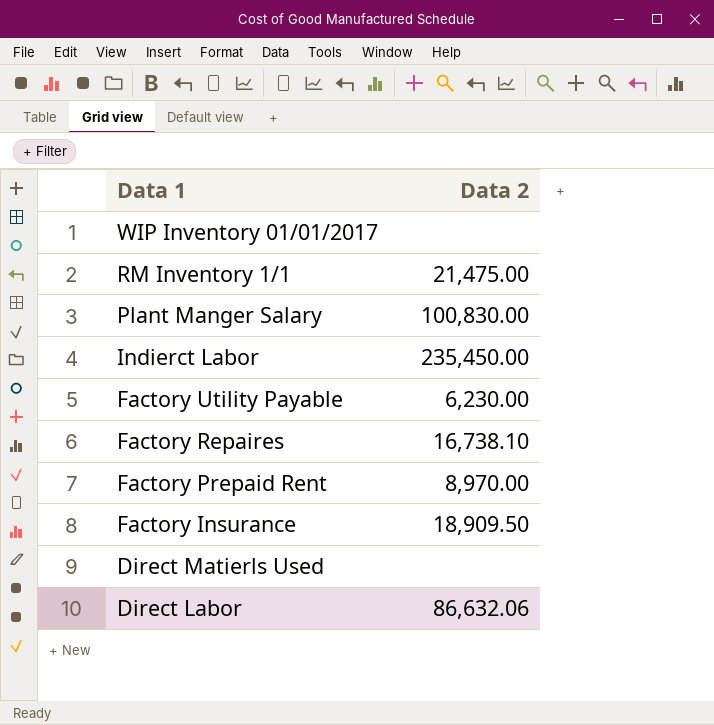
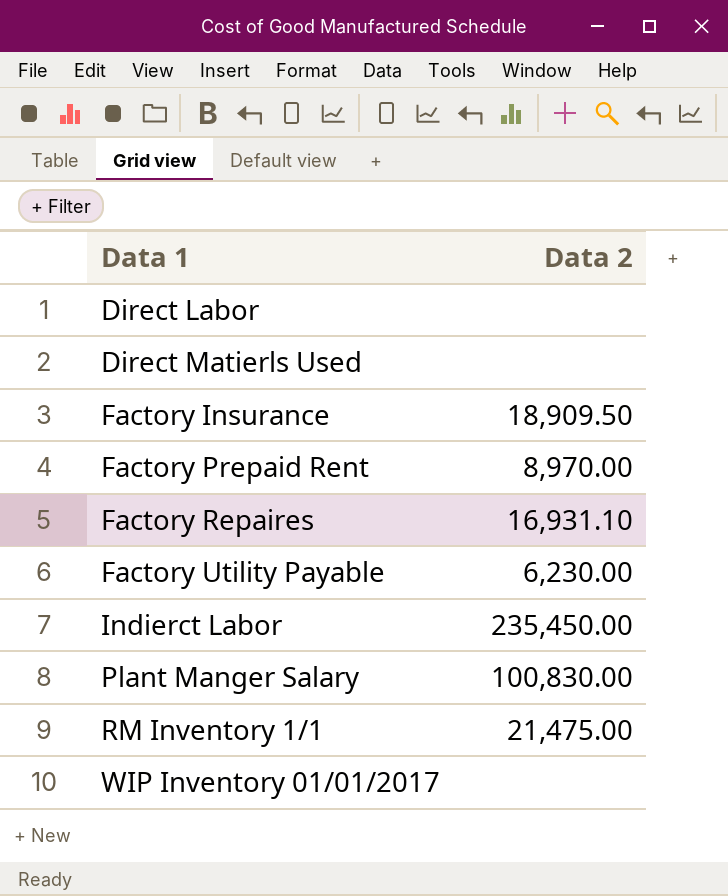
row order: Data 1 descending -> Data 1 ascending
Direct Labor | Data 2: 86,632.06 -> none
Factory Repaires | Data 2: 16,738.10 -> 16,931.10

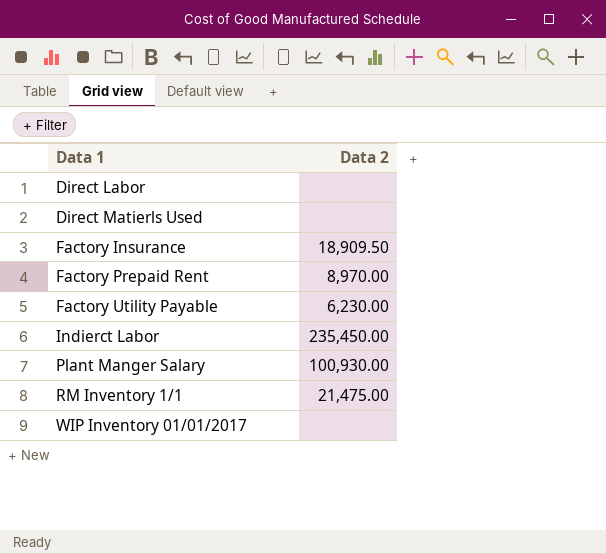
row Factory Repaires: 16,931.10 -> none
Plant Manger Salary | Data 2: 100,830.00 -> 100,930.00

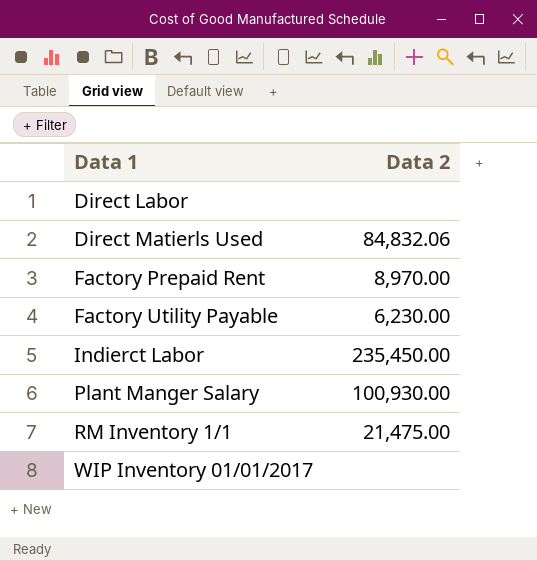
row Factory Insurance: 18,909.50 -> none
Direct Matierls Used | Data 2: none -> 84,832.06

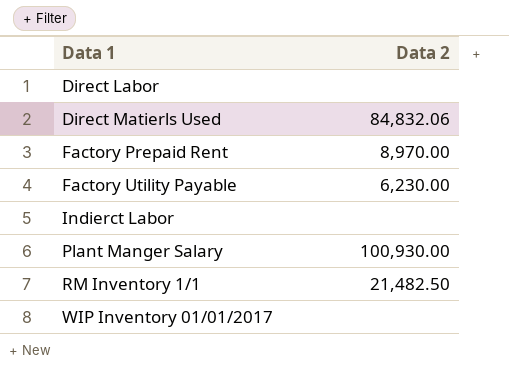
Indierct Labor | Data 2: 235,450.00 -> none
RM Inventory 1/1 | Data 2: 21,475.00 -> 21,482.50

